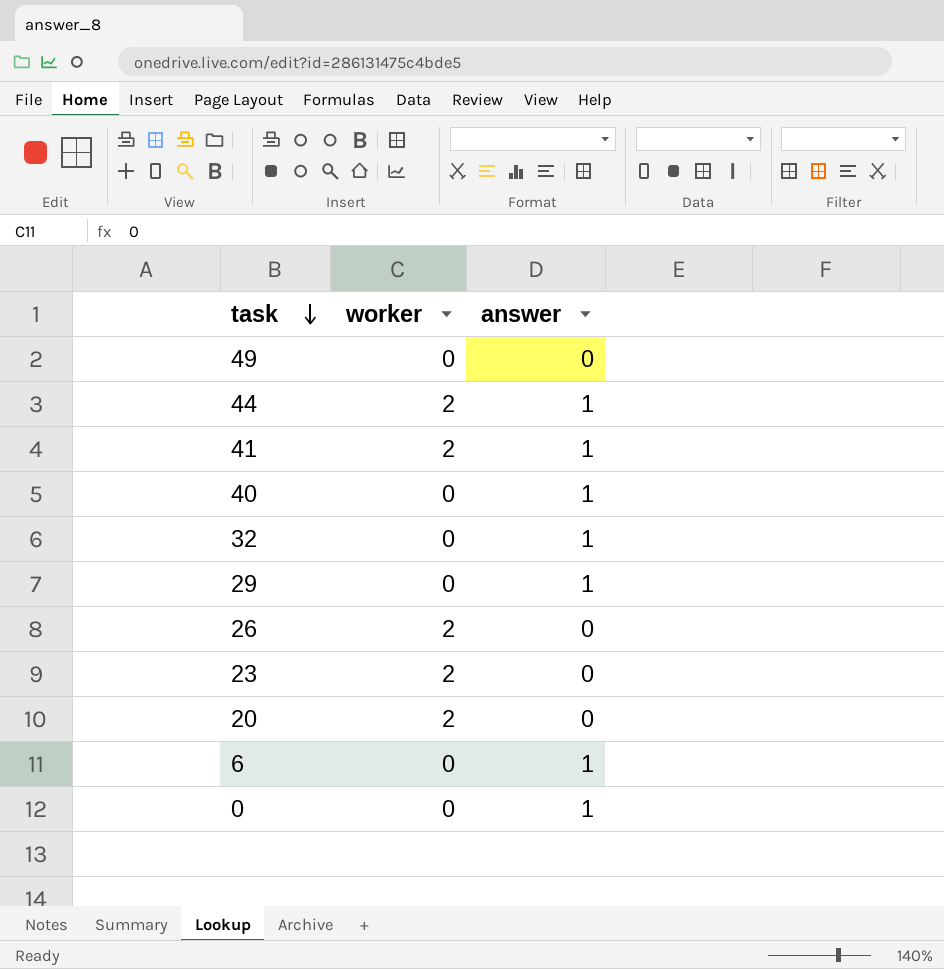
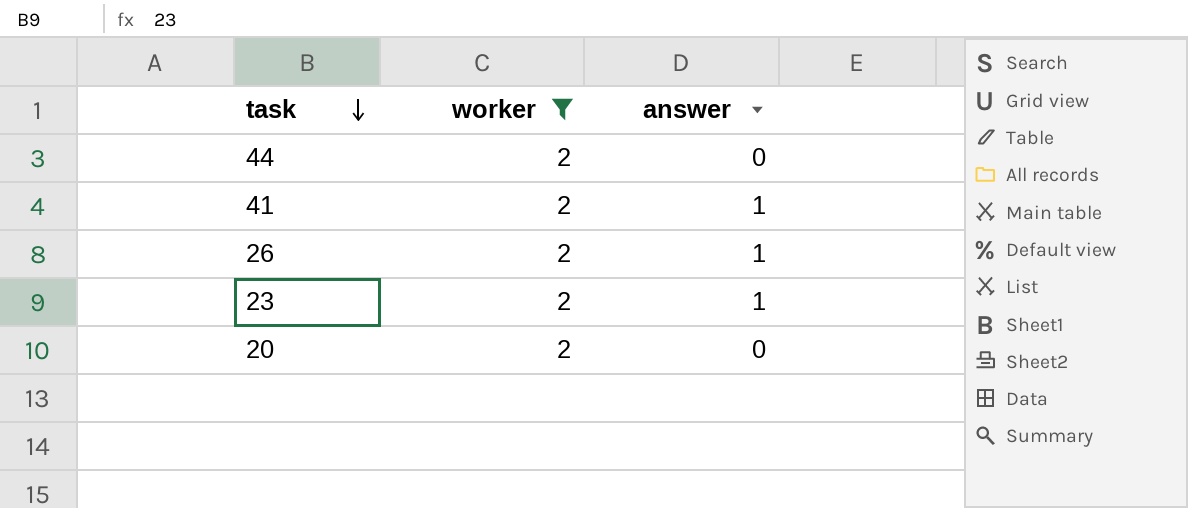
filter: none -> worker = 2
44 | answer: 1 -> 0
26 | answer: 0 -> 1
23 | answer: 0 -> 1

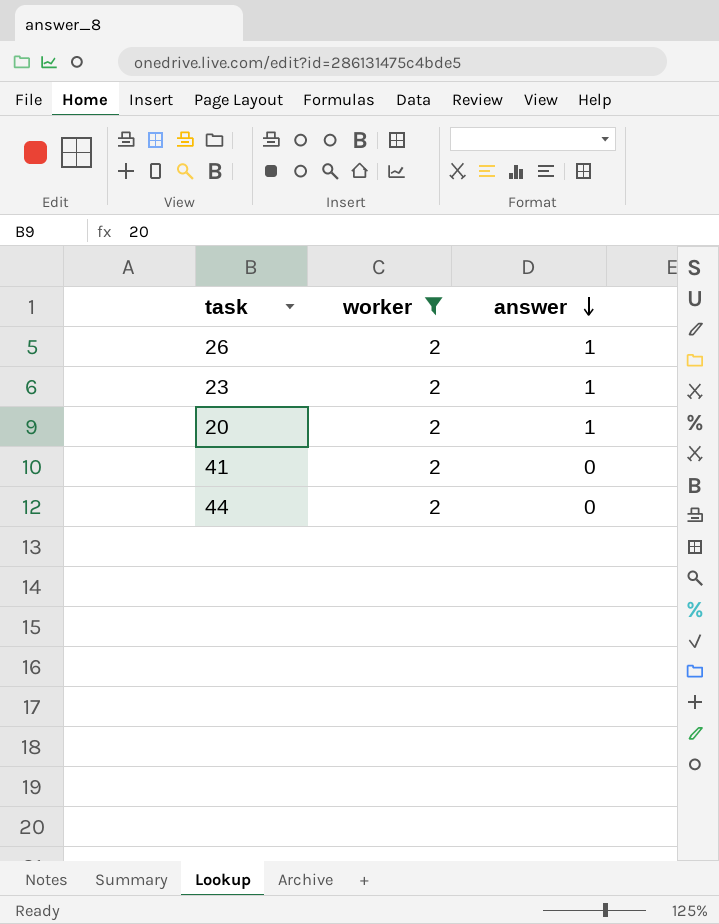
row order: task descending -> answer descending
20 | answer: 0 -> 1
41 | answer: 1 -> 0

